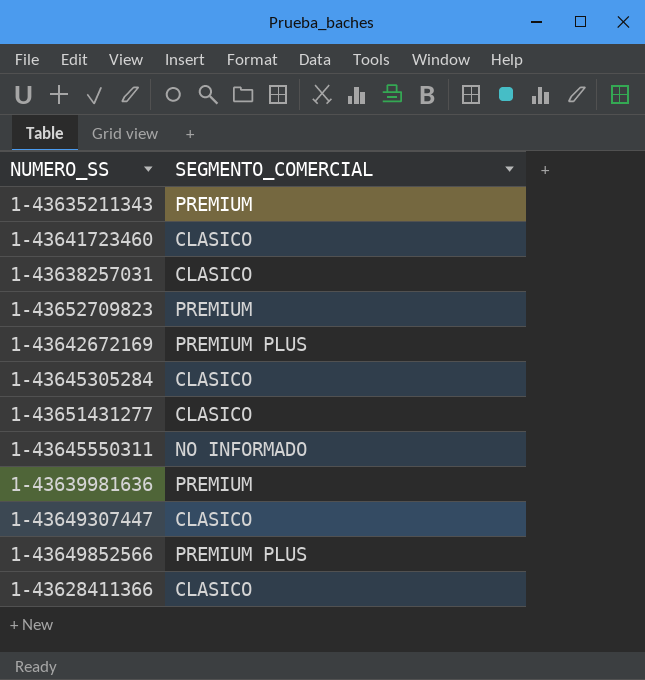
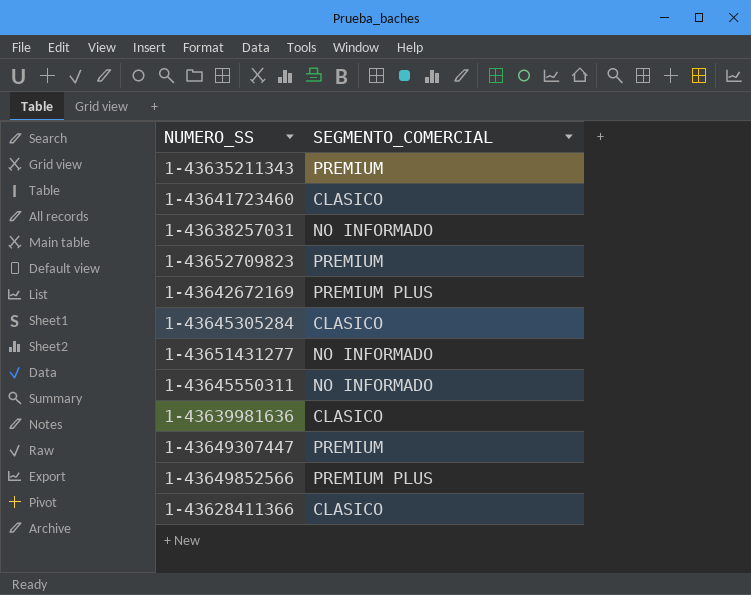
1-43638257031 | SEGMENTO_COMERCIAL: CLASICO -> NO INFORMADO
1-43651431277 | SEGMENTO_COMERCIAL: CLASICO -> NO INFORMADO
1-43639981636 | SEGMENTO_COMERCIAL: PREMIUM -> CLASICO
1-43649307447 | SEGMENTO_COMERCIAL: CLASICO -> PREMIUM

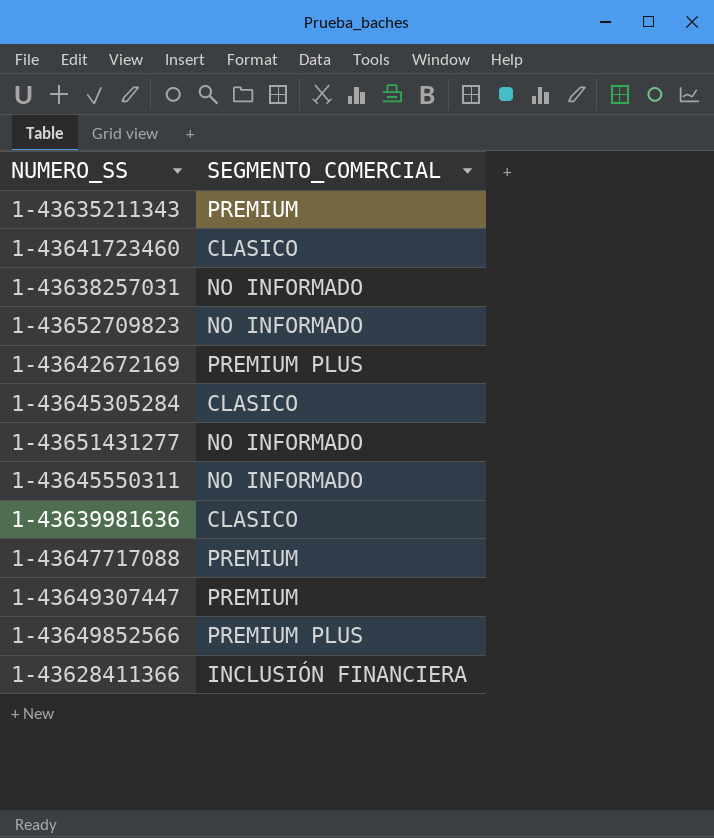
1-43652709823 | SEGMENTO_COMERCIAL: PREMIUM -> NO INFORMADO
row 1-43647717088: none -> PREMIUM
1-43628411366 | SEGMENTO_COMERCIAL: CLASICO -> INCLUSIÓN FINANCIERA

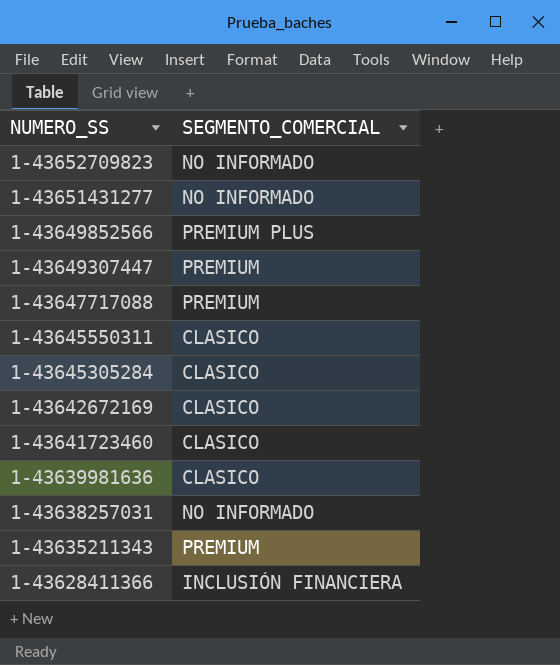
row order: none -> NUMERO_SS descending
1-43645550311 | SEGMENTO_COMERCIAL: NO INFORMADO -> CLASICO
1-43642672169 | SEGMENTO_COMERCIAL: PREMIUM PLUS -> CLASICO

